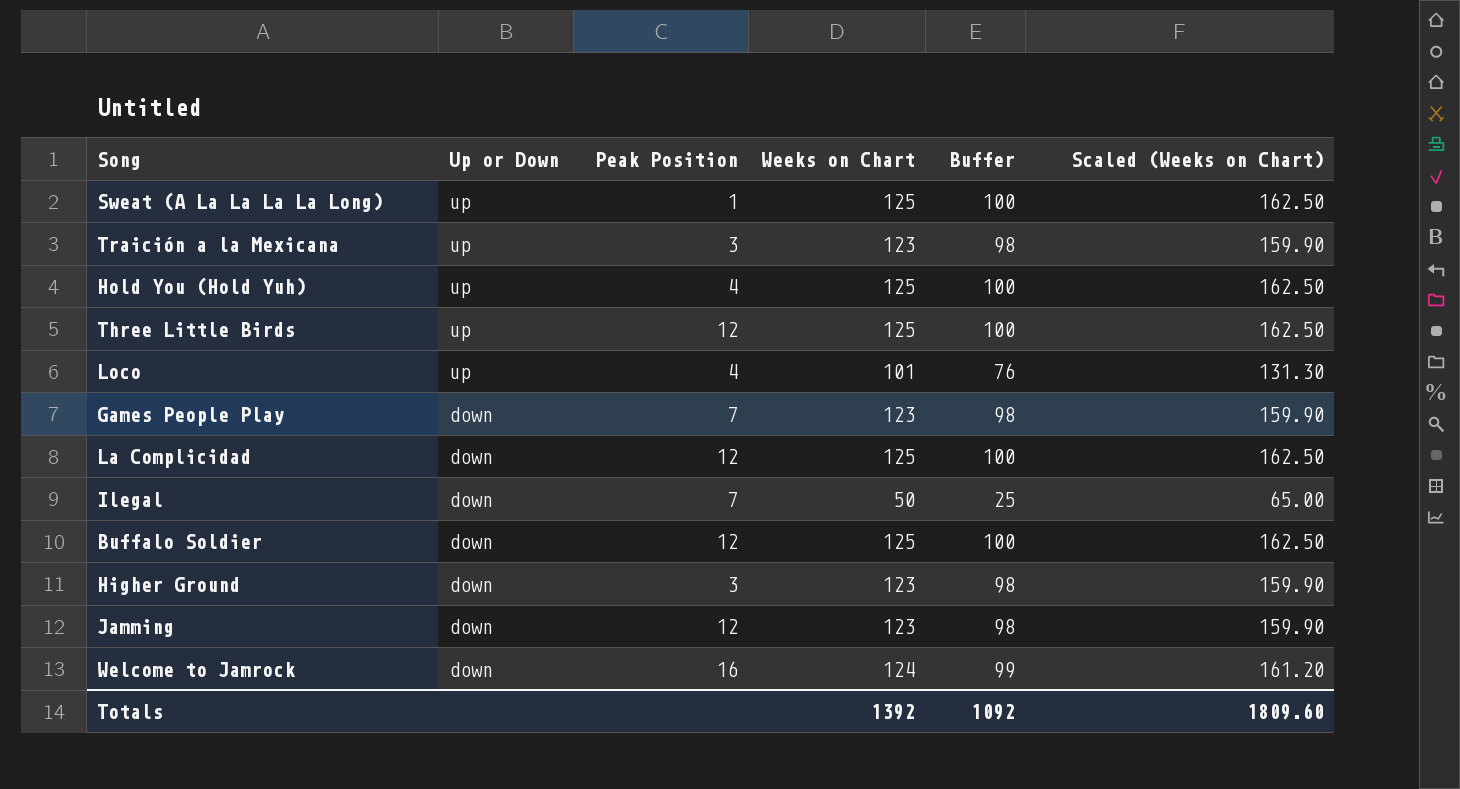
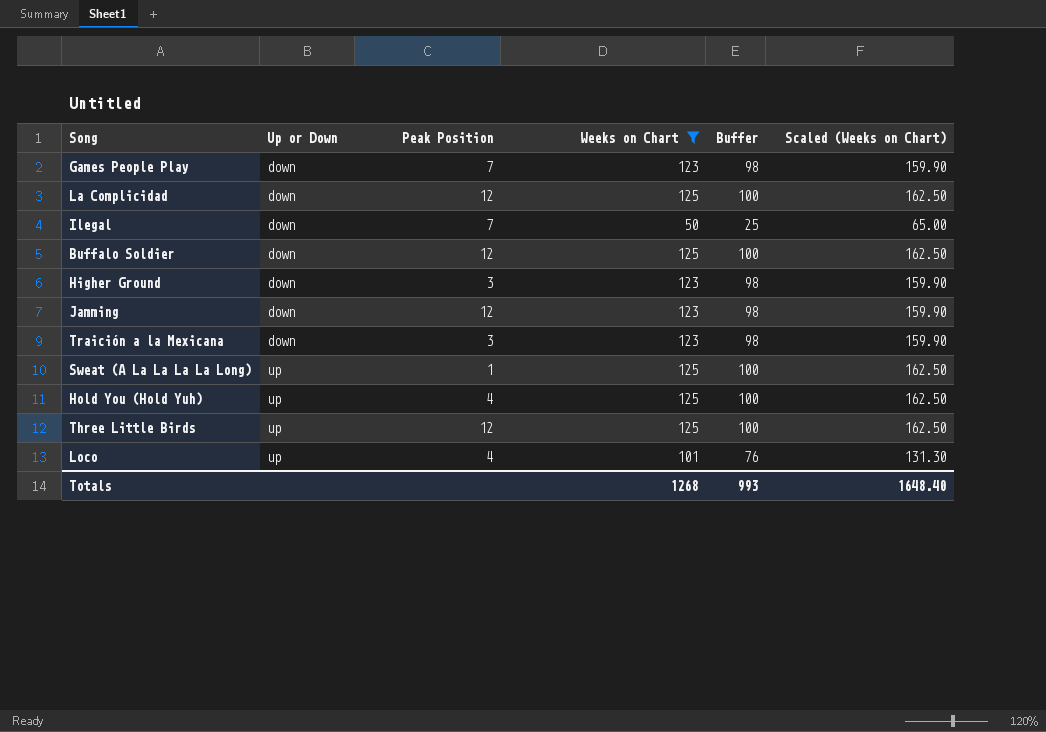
filter: none -> Weeks on Chart != 124
row order: Up or Down descending -> Up or Down ascending
Traición a la Mexicana | Up or Down: up -> down
Totals | Weeks on Chart: 1392 -> 1268
Totals | Buffer: 1092 -> 993
Totals | Scaled (Weeks on Chart): 1809.60 -> 1648.40

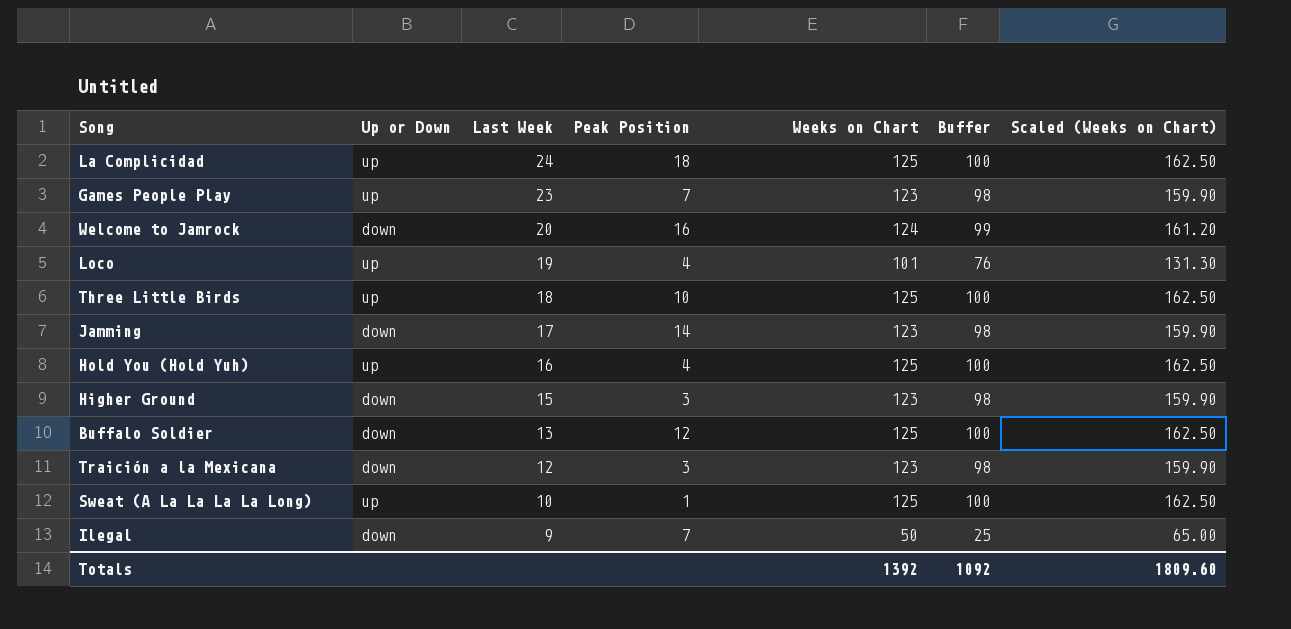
filter: Weeks on Chart != 124 -> none
row order: Up or Down ascending -> Last Week descending
column Last Week | position: none -> 3
La Complicidad | Up or Down: down -> up
La Complicidad | Peak Position: 12 -> 18
Games People Play | Up or Down: down -> up
Three Little Birds | Peak Position: 12 -> 10
Jamming | Peak Position: 12 -> 14
Totals | Weeks on Chart: 1268 -> 1392
Totals | Buffer: 993 -> 1092
Totals | Scaled (Weeks on Chart): 1648.40 -> 1809.60

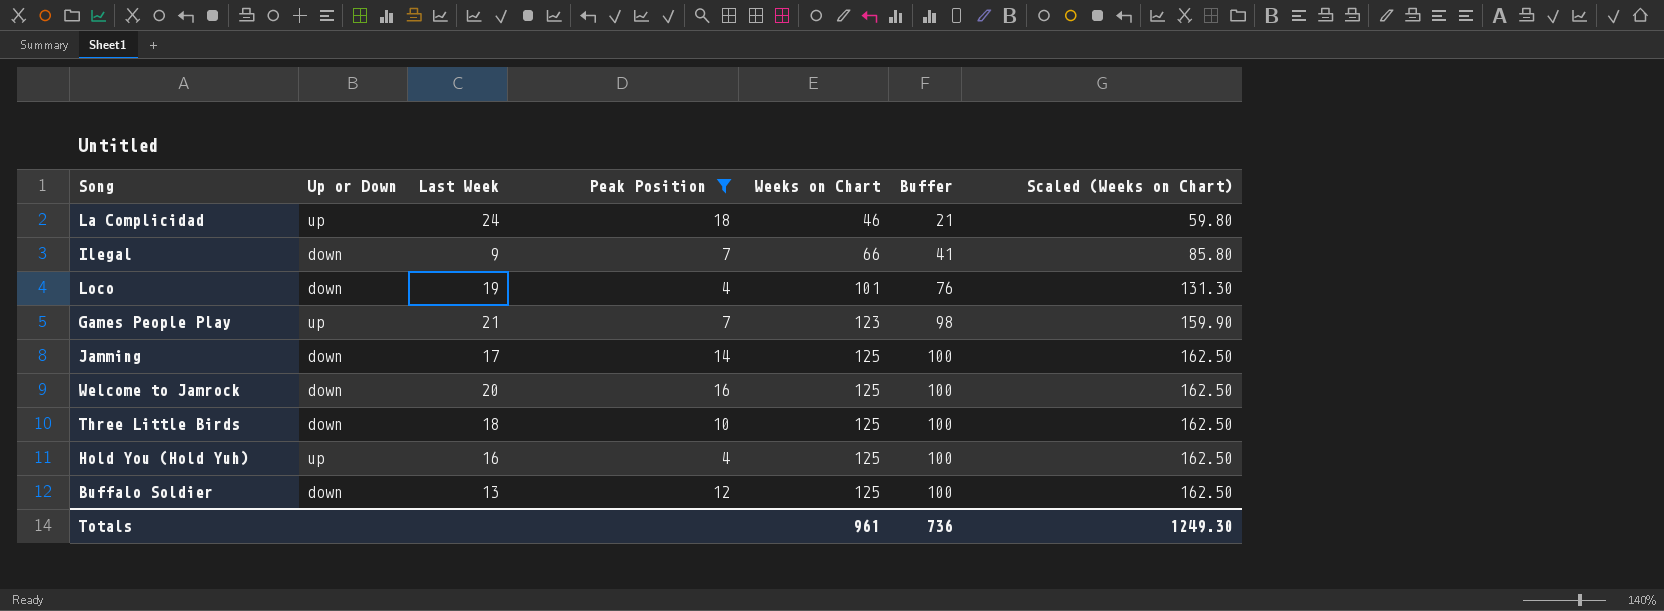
filter: none -> Peak Position >= 4
row order: Last Week descending -> Weeks on Chart ascending
La Complicidad | Weeks on Chart: 125 -> 46
La Complicidad | Buffer: 100 -> 21
La Complicidad | Scaled (Weeks on Chart): 162.50 -> 59.80
Ilegal | Weeks on Chart: 50 -> 66
Ilegal | Buffer: 25 -> 41
Ilegal | Scaled (Weeks on Chart): 65.00 -> 85.80
Loco | Up or Down: up -> down
Games People Play | Last Week: 23 -> 21
Jamming | Weeks on Chart: 123 -> 125
Jamming | Buffer: 98 -> 100
Jamming | Scaled (Weeks on Chart): 159.90 -> 162.50
Welcome to Jamrock | Weeks on Chart: 124 -> 125
Welcome to Jamrock | Buffer: 99 -> 100
Welcome to Jamrock | Scaled (Weeks on Chart): 161.20 -> 162.50
Three Little Birds | Up or Down: up -> down
Totals | Weeks on Chart: 1392 -> 961
Totals | Buffer: 1092 -> 736
Totals | Scaled (Weeks on Chart): 1809.60 -> 1249.30

